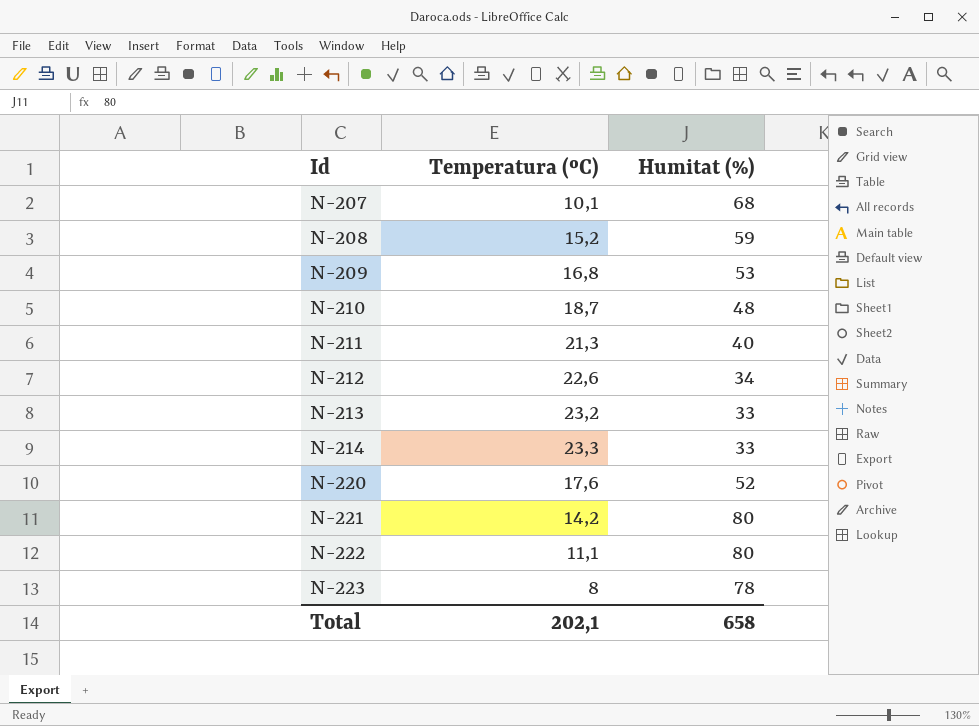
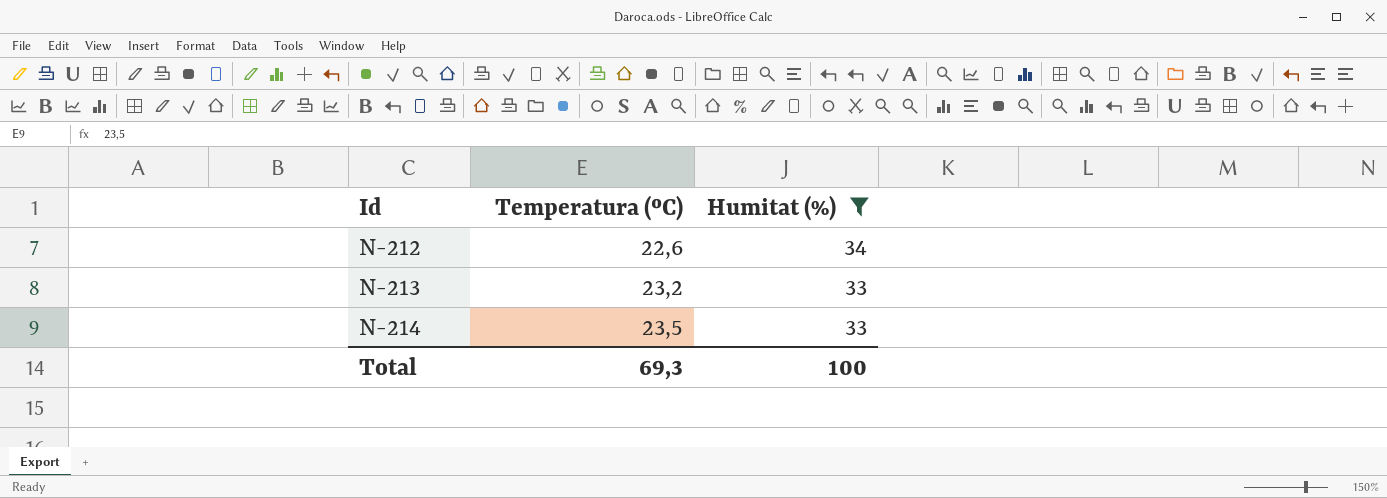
filter: none -> Humitat (%) <= 34
N-214 | Temperatura (ºC): 23,3 -> 23,5
Total | Temperatura (ºC): 202,1 -> 69,3
Total | Humitat (%): 658 -> 100

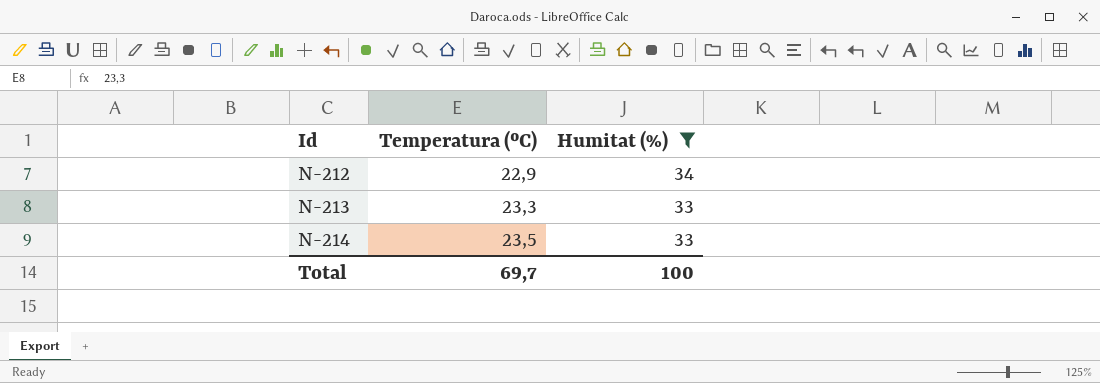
N-212 | Temperatura (ºC): 22,6 -> 22,9
N-213 | Temperatura (ºC): 23,2 -> 23,3
Total | Temperatura (ºC): 69,3 -> 69,7

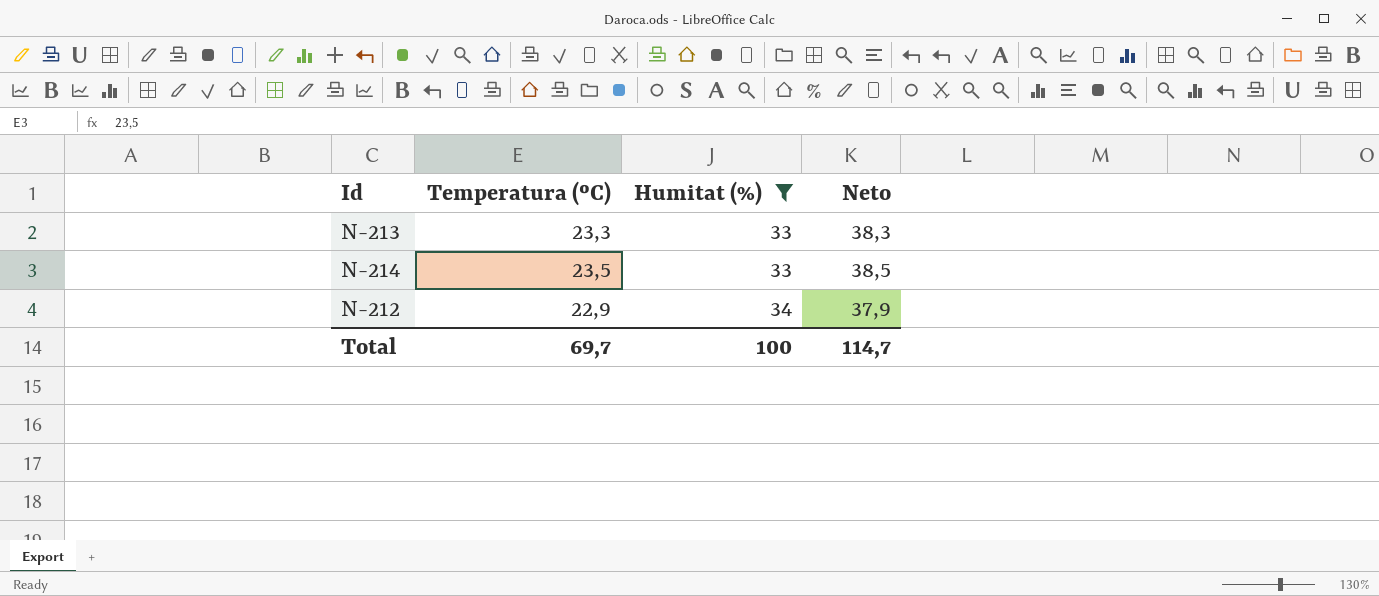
row order: Id ascending -> Humitat (%) ascending
column Neto | formula: none -> [Temperatura (ºC)] + 15

